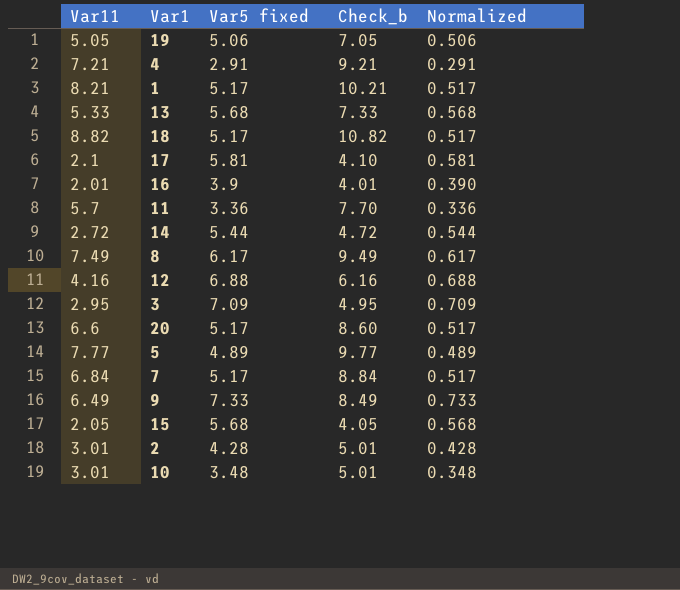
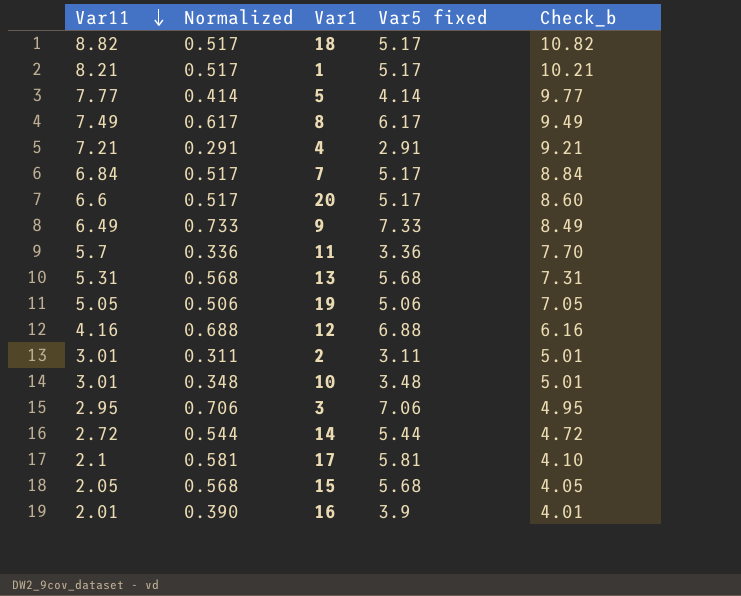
row order: none -> Var11 descending
column Normalized | position: 5 -> 2
5 | Normalized: 0.489 -> 0.414
5 | Var5 fixed: 4.89 -> 4.14
13 | Var11: 5.33 -> 5.31
13 | Check_b: 7.33 -> 7.31
2 | Normalized: 0.428 -> 0.311
2 | Var5 fixed: 4.28 -> 3.11
3 | Normalized: 0.709 -> 0.706
3 | Var5 fixed: 7.09 -> 7.06

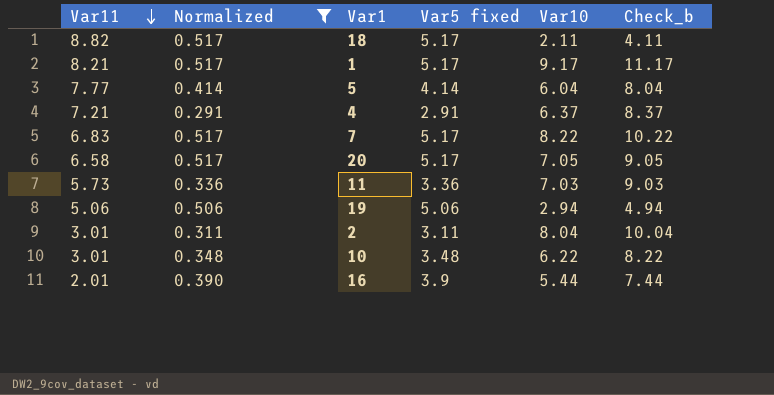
filter: none -> Normalized <= 0.517
column Var10 | position: none -> 5
column Check_b | formula: [Var11] + 2 -> [Var10] + 2
7 | Var11: 6.84 -> 6.83
20 | Var11: 6.6 -> 6.58
11 | Var11: 5.7 -> 5.73
19 | Var11: 5.05 -> 5.06

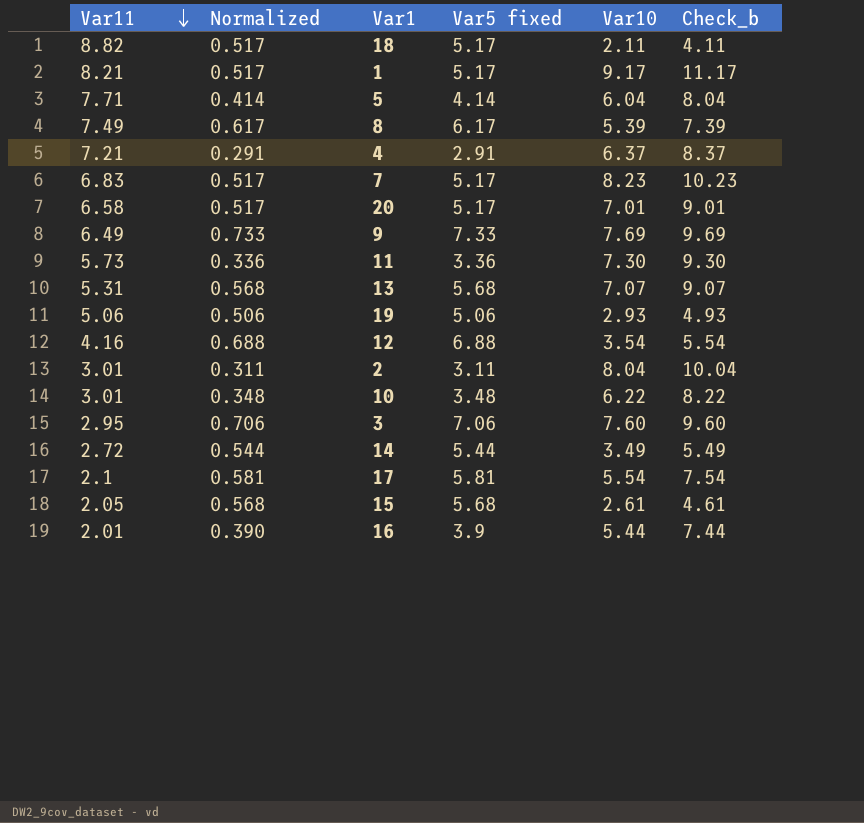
filter: Normalized <= 0.517 -> none
5 | Var11: 7.77 -> 7.71
7 | Var10: 8.22 -> 8.23
7 | Check_b: 10.22 -> 10.23
20 | Var10: 7.05 -> 7.01
20 | Check_b: 9.05 -> 9.01
11 | Var10: 7.03 -> 7.30
11 | Check_b: 9.03 -> 9.30
19 | Var10: 2.94 -> 2.93
19 | Check_b: 4.94 -> 4.93

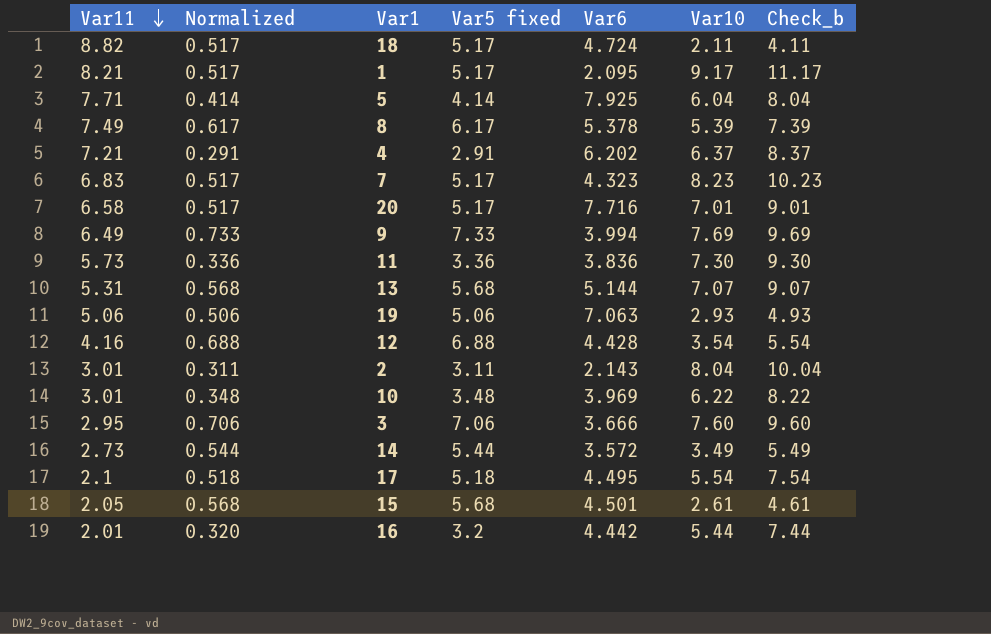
column Var6 | position: none -> 5
14 | Var11: 2.72 -> 2.73
17 | Normalized: 0.581 -> 0.518
17 | Var5 fixed: 5.81 -> 5.18
16 | Normalized: 0.390 -> 0.320
16 | Var5 fixed: 3.9 -> 3.2

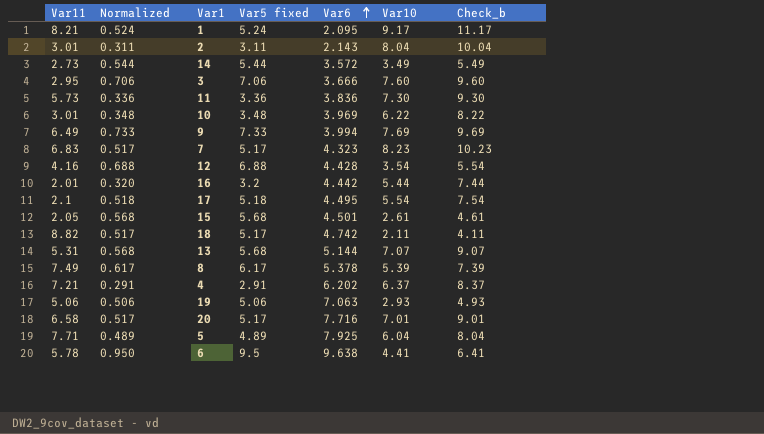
row order: Var11 descending -> Var6 ascending
1 | Normalized: 0.517 -> 0.524
1 | Var5 fixed: 5.17 -> 5.24
18 | Var6: 4.724 -> 4.742
5 | Normalized: 0.414 -> 0.489
5 | Var5 fixed: 4.14 -> 4.89
row 6: none -> 5.78 | 0.950 | 9.5 | 9.638 | 4.41 | 6.41

